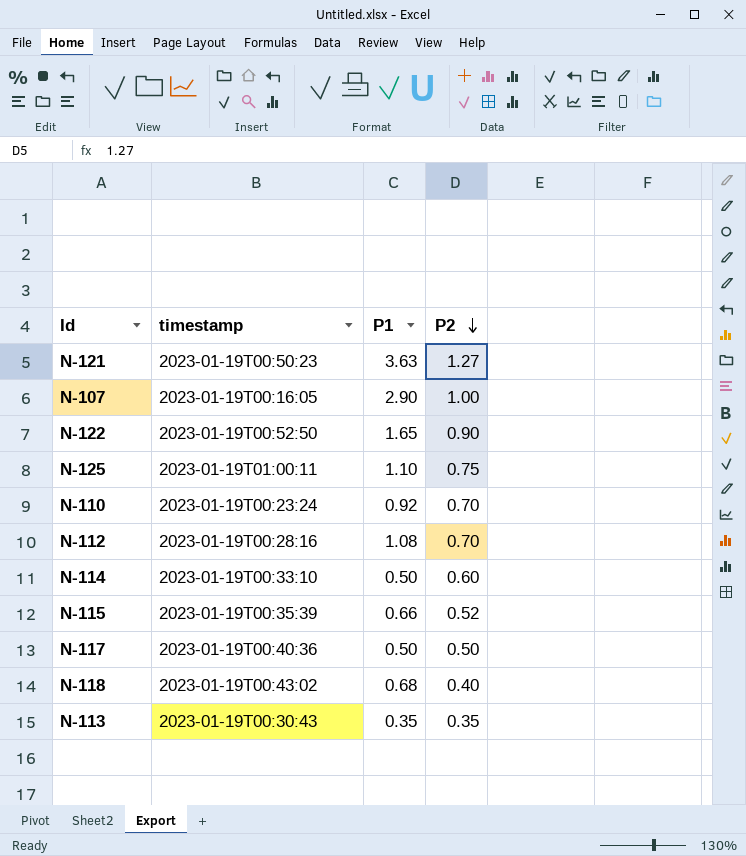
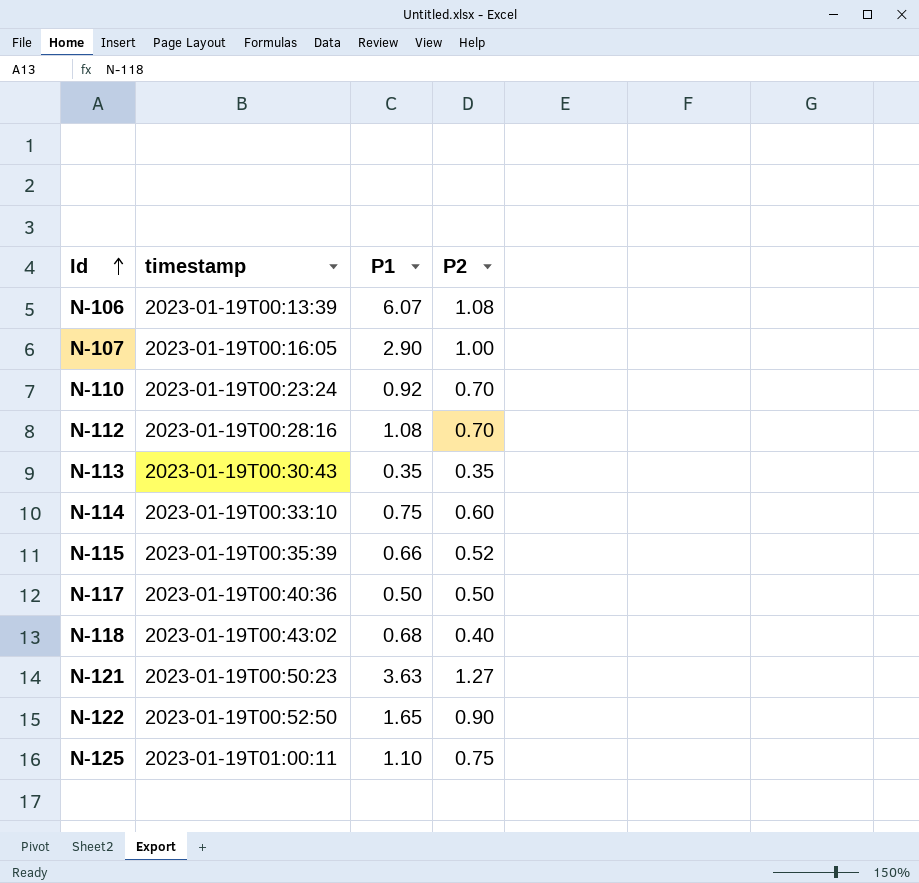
row order: P2 descending -> Id ascending
row N-106: none -> 2023-01-19T00:13:39 | 6.07 | 1.08
N-114 | P1: 0.50 -> 0.75

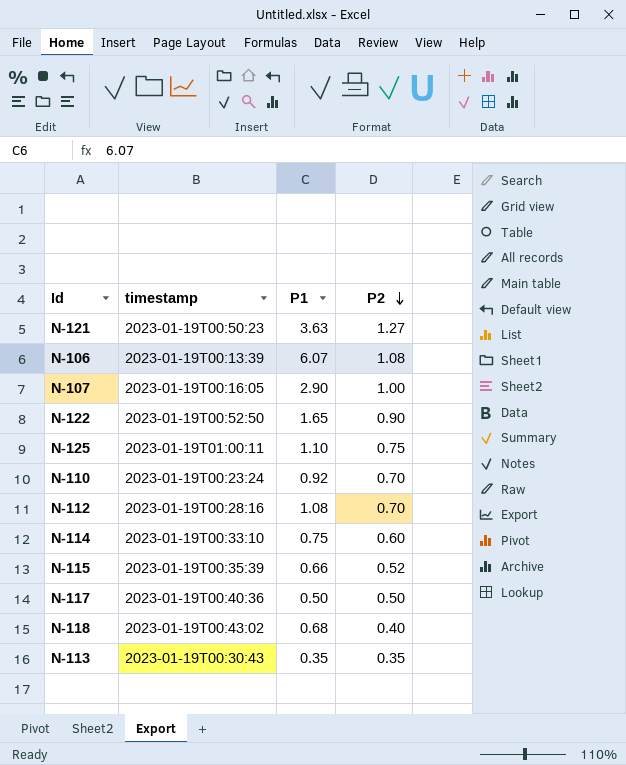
row order: Id ascending -> P2 descending

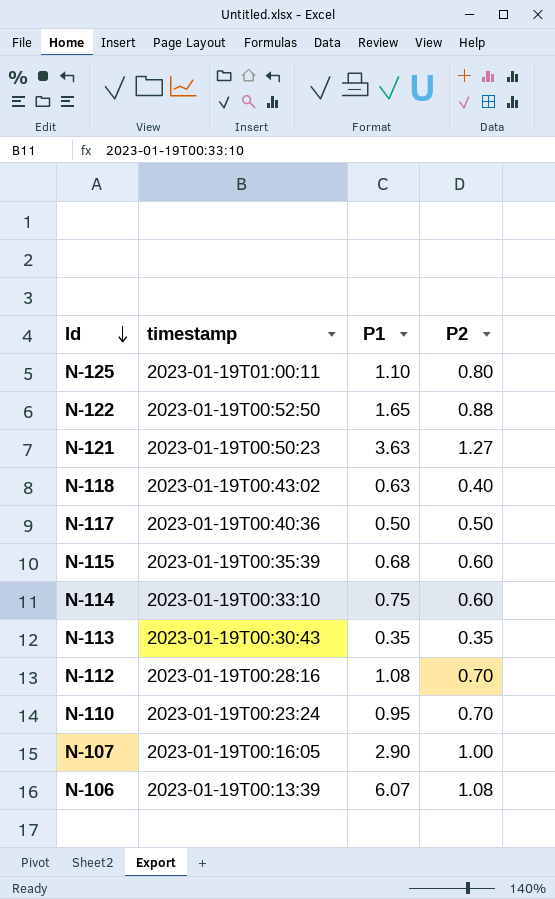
row order: P2 descending -> Id descending
N-125 | P2: 0.75 -> 0.80
N-122 | P2: 0.90 -> 0.88
N-118 | P1: 0.68 -> 0.63
N-115 | P1: 0.66 -> 0.68
N-115 | P2: 0.52 -> 0.60
N-110 | P1: 0.92 -> 0.95

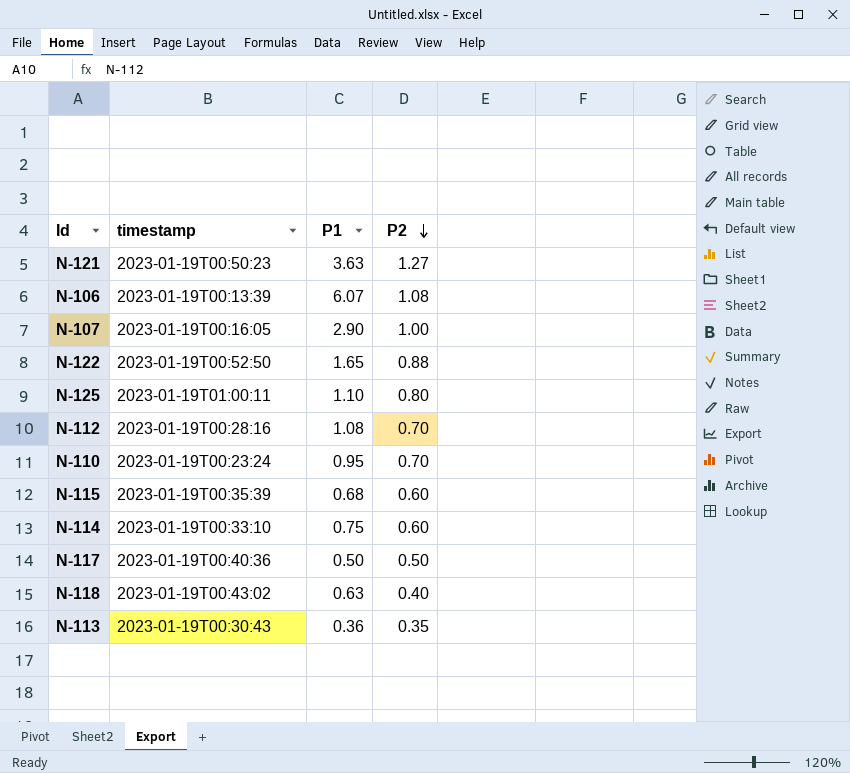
row order: Id descending -> P2 descending
N-113 | P1: 0.35 -> 0.36

